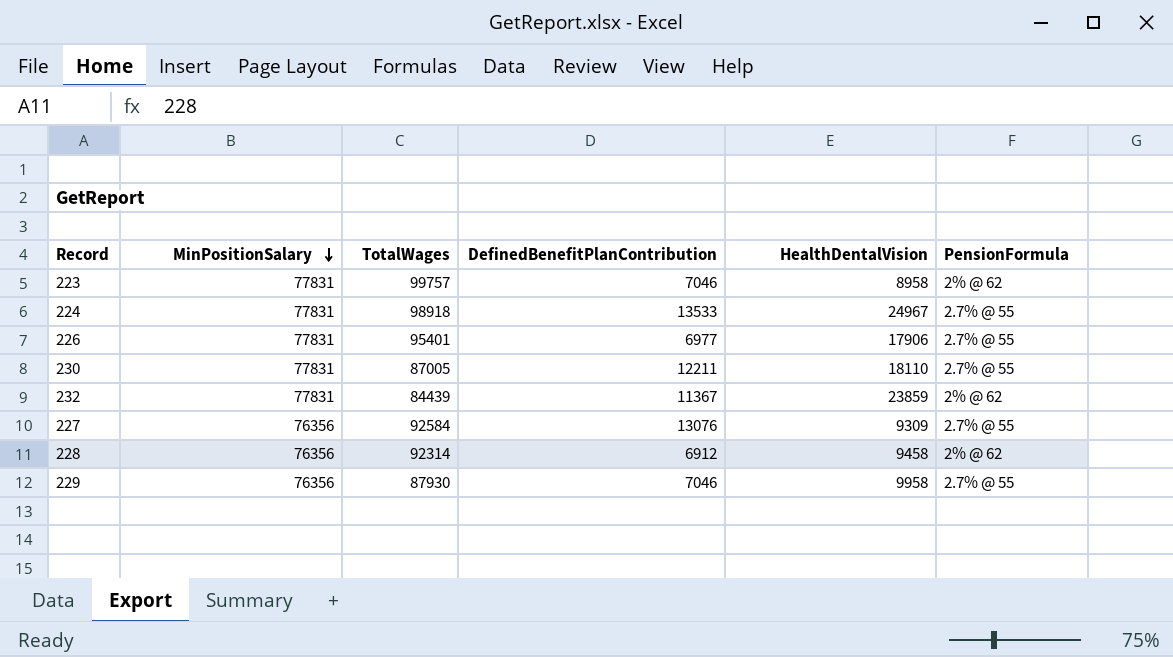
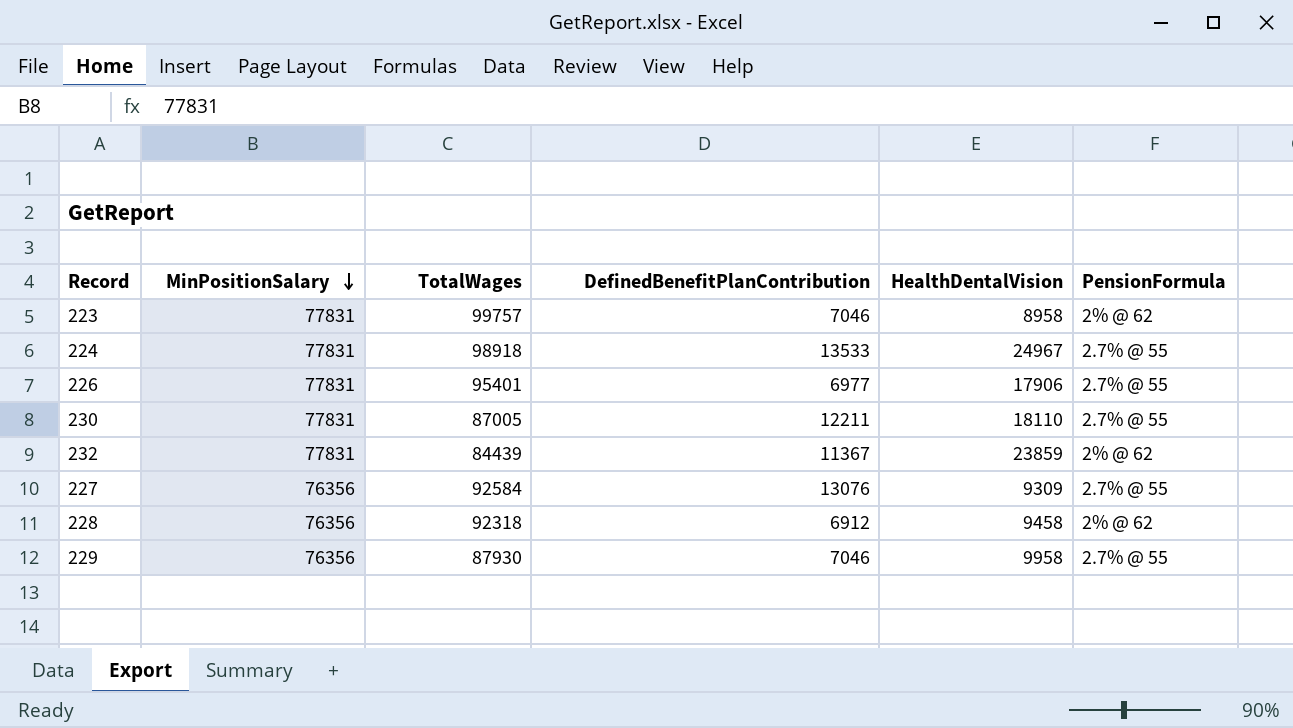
228 | TotalWages: 92314 -> 92318

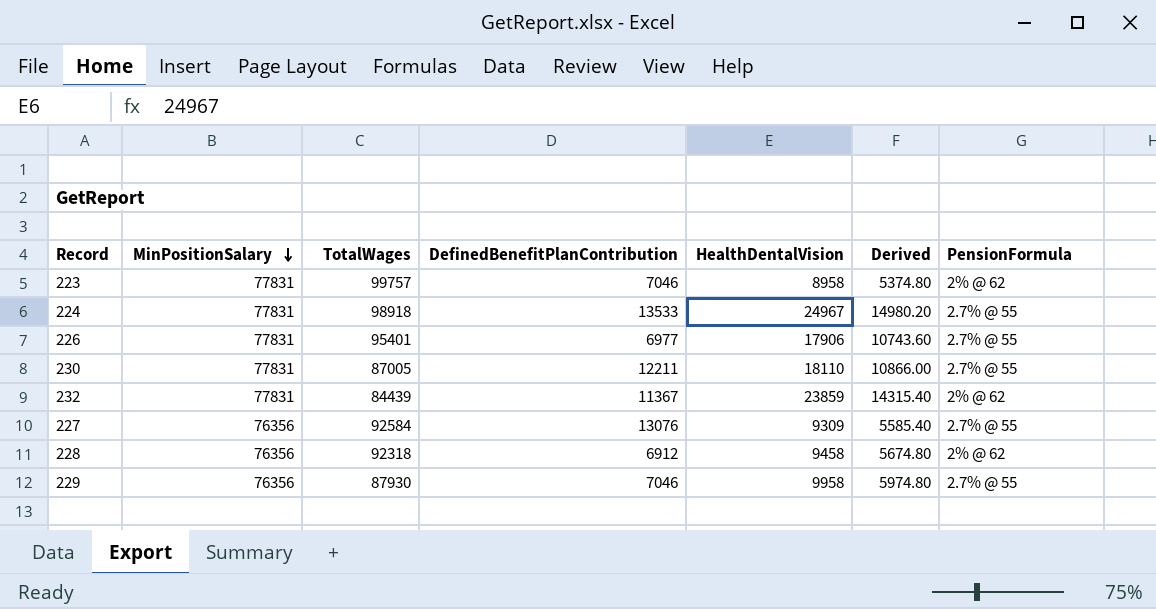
column Derived | formula: none -> [HealthDentalVision] * 0.6

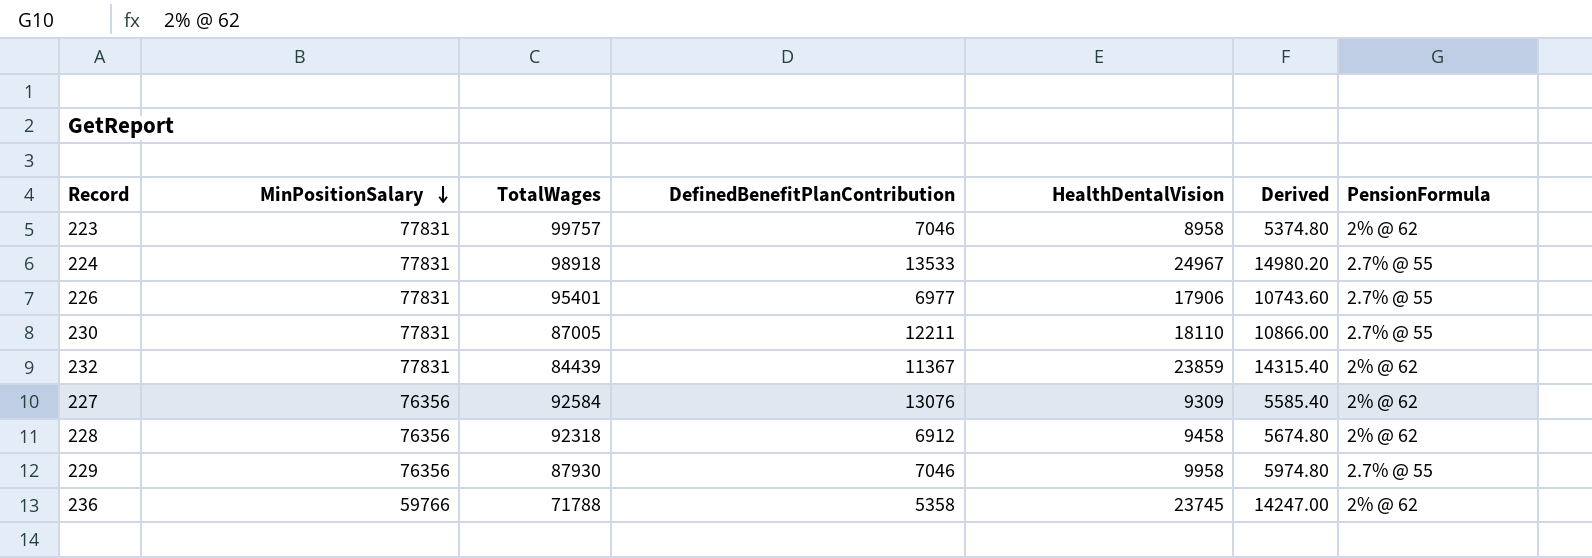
227 | PensionFormula: 2.7% @ 55 -> 2% @ 62
row 236: none -> 59766 | 71788 | 5358 | 23745 | 14247.00 | 2% @ 62

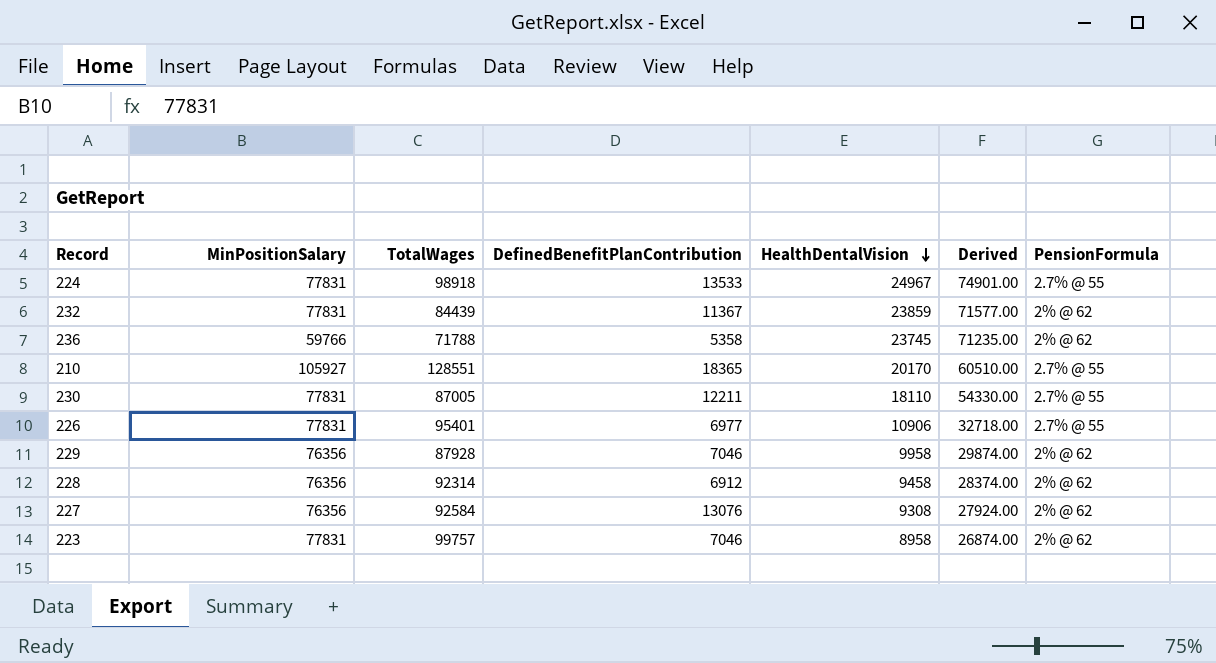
row order: MinPositionSalary descending -> HealthDentalVision descending
column Derived | formula: [HealthDentalVision] * 0.6 -> [HealthDentalVision] * 3
row 210: none -> 105927 | 128551 | 18365 | 20170 | 60510.00 | 2.7% @ 55
226 | HealthDentalVision: 17906 -> 10906
229 | TotalWages: 87930 -> 87928
229 | PensionFormula: 2.7% @ 55 -> 2% @ 62
228 | TotalWages: 92318 -> 92314
227 | HealthDentalVision: 9309 -> 9308

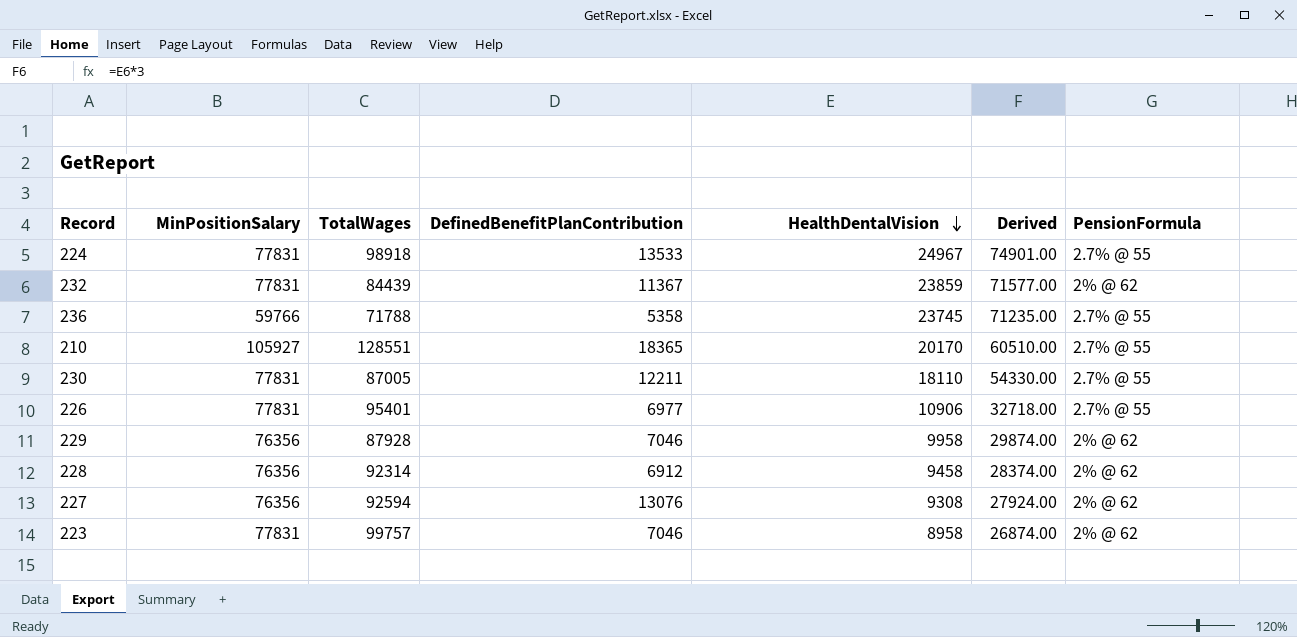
236 | PensionFormula: 2% @ 62 -> 2.7% @ 55
227 | TotalWages: 92584 -> 92594

